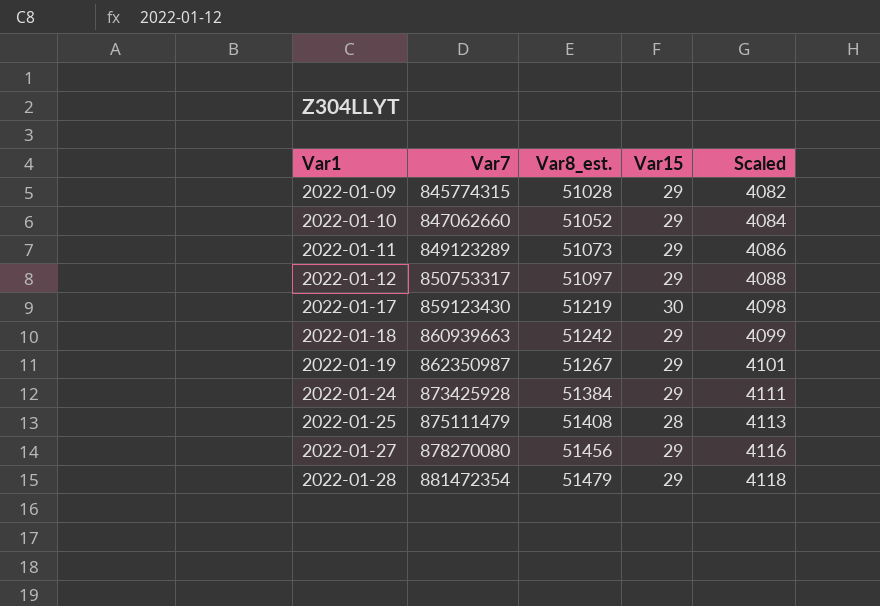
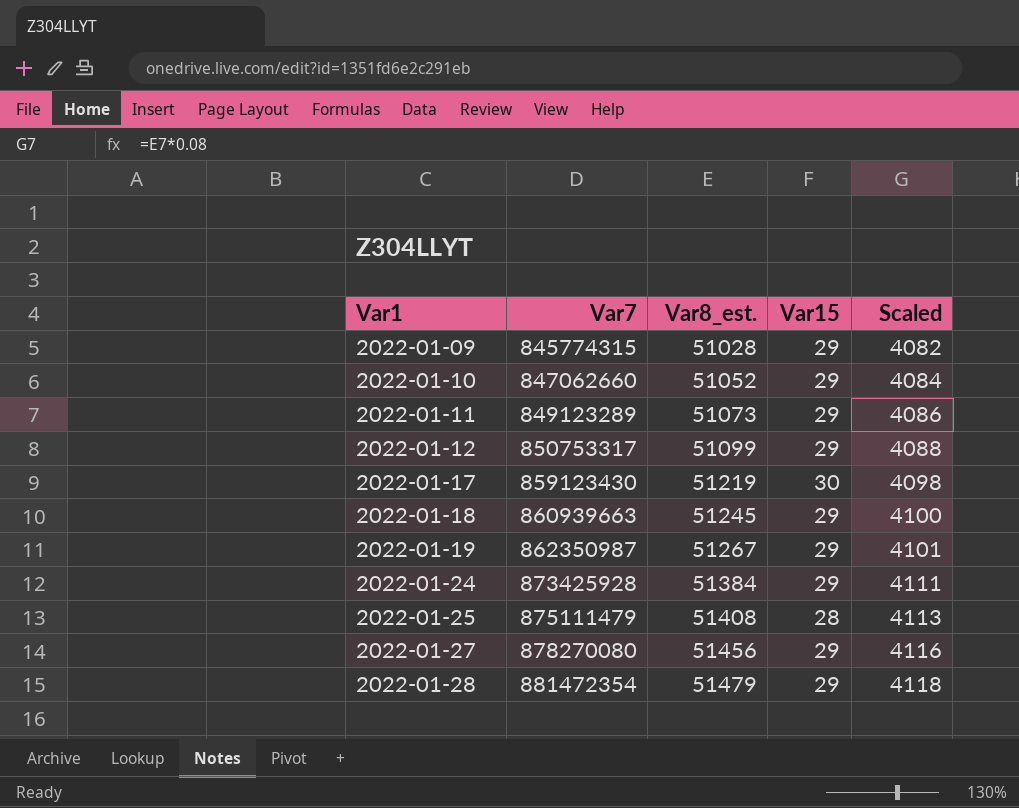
2022-01-12 | Var8_est.: 51097 -> 51099
2022-01-18 | Var8_est.: 51242 -> 51245
2022-01-18 | Scaled: 4099 -> 4100

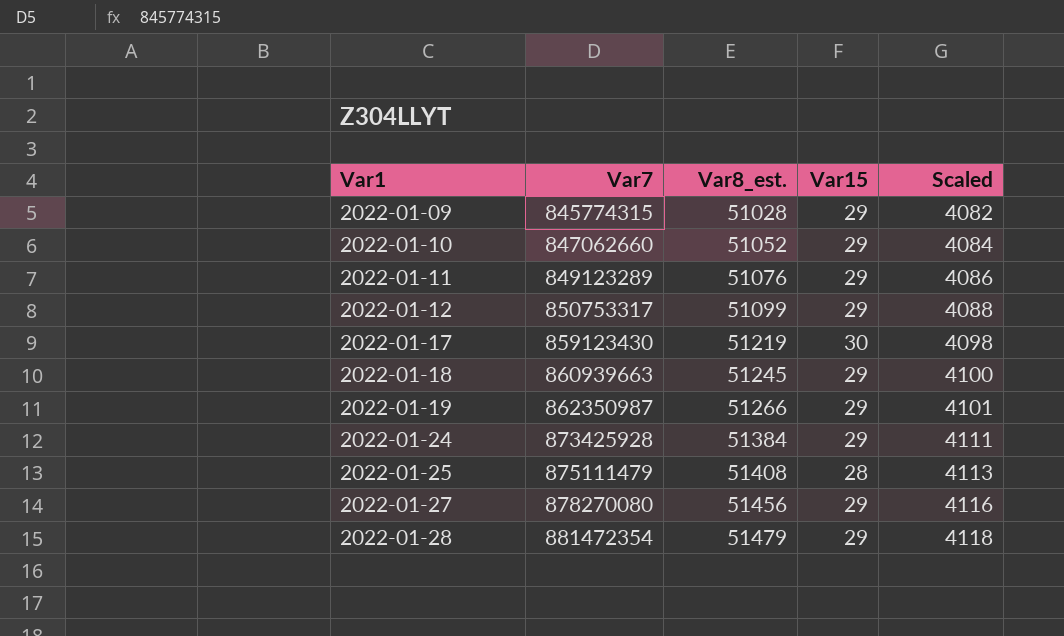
2022-01-11 | Var8_est.: 51073 -> 51076
2022-01-19 | Var8_est.: 51267 -> 51266

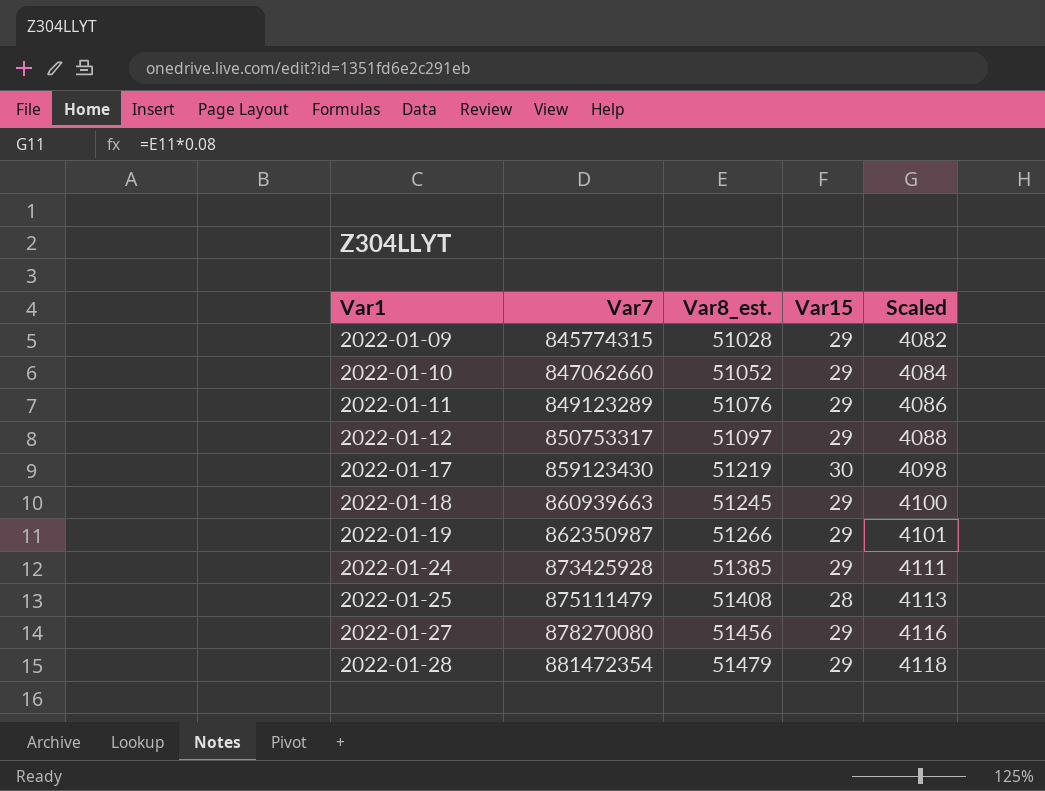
2022-01-12 | Var8_est.: 51099 -> 51097
2022-01-24 | Var8_est.: 51384 -> 51385

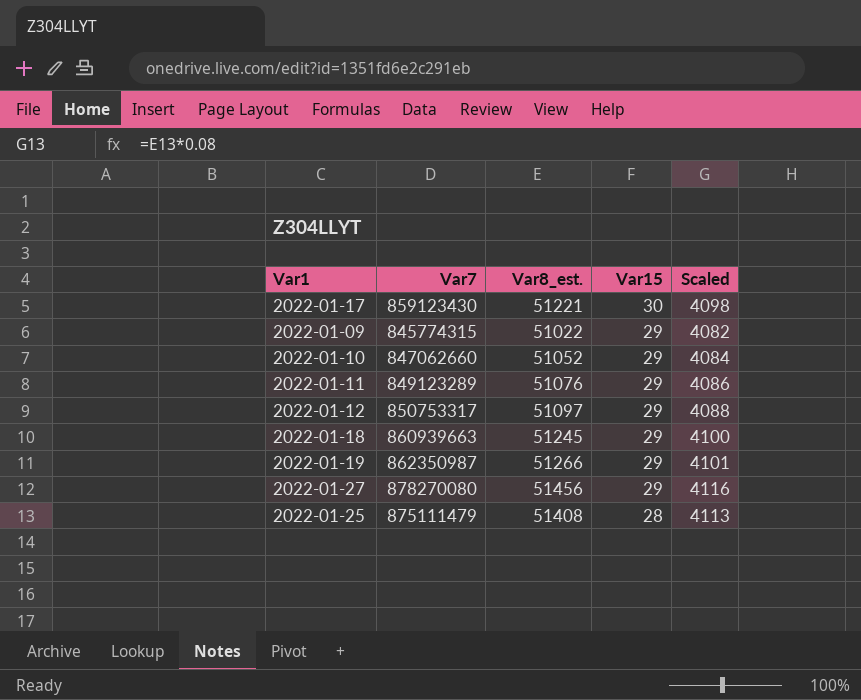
row order: Var1 ascending -> Var15 descending
row 2022-01-24: 873425928 | 51385 | 29 | 4111 -> none
row 2022-01-28: 881472354 | 51479 | 29 | 4118 -> none
2022-01-17 | Var8_est.: 51219 -> 51221
2022-01-09 | Var8_est.: 51028 -> 51022

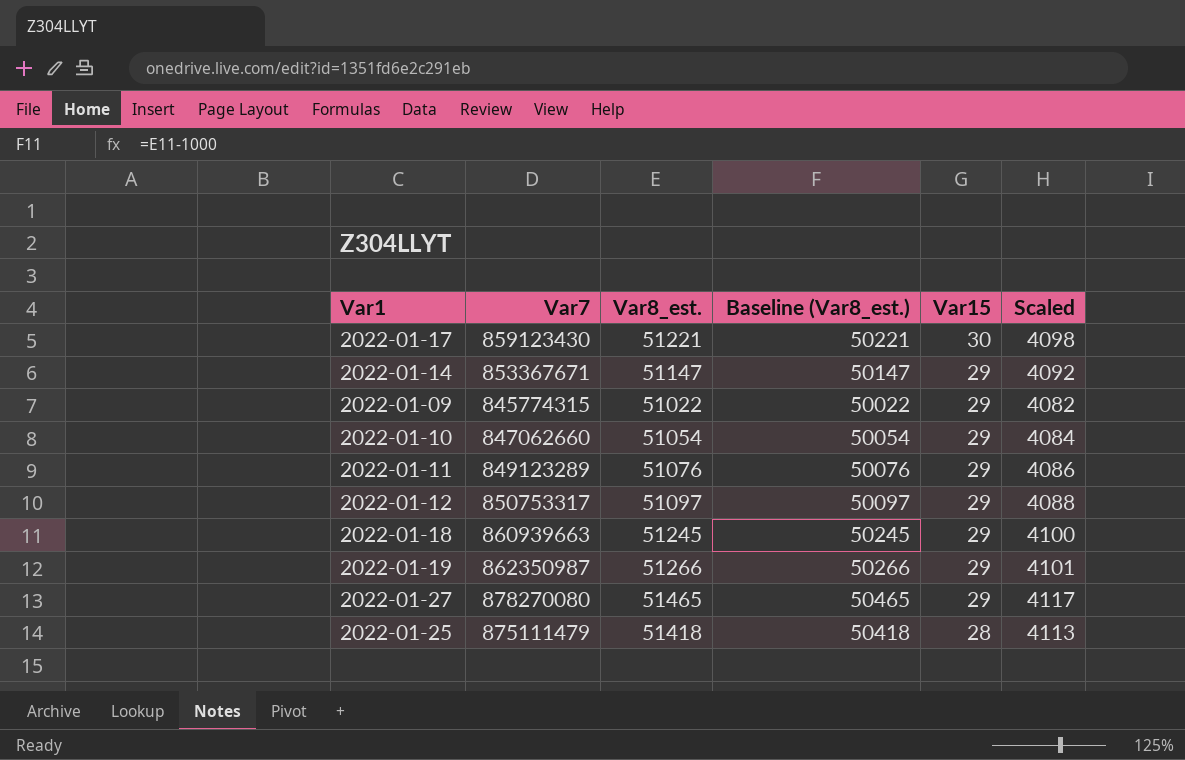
column Baseline (Var8_est.) | formula: none -> [Var8_est.] - 1000
row 2022-01-14: none -> 853367671 | 51147 | 50147 | 29 | 4092
2022-01-10 | Var8_est.: 51052 -> 51054
2022-01-27 | Var8_est.: 51456 -> 51465
2022-01-27 | Scaled: 4116 -> 4117
2022-01-25 | Var8_est.: 51408 -> 51418

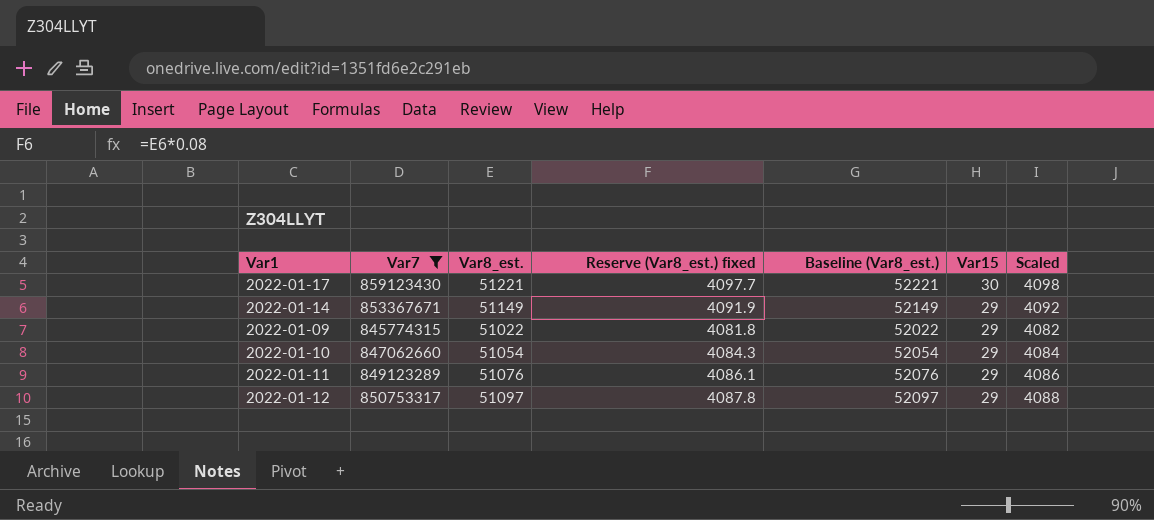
filter: none -> Var7 <= 859123430
column Reserve (Var8_est.) fixed | formula: none -> [Var8_est.] * 0.08
column Baseline (Var8_est.) | formula: [Var8_est.] - 1000 -> [Var8_est.] + 1000
2022-01-14 | Var8_est.: 51147 -> 51149

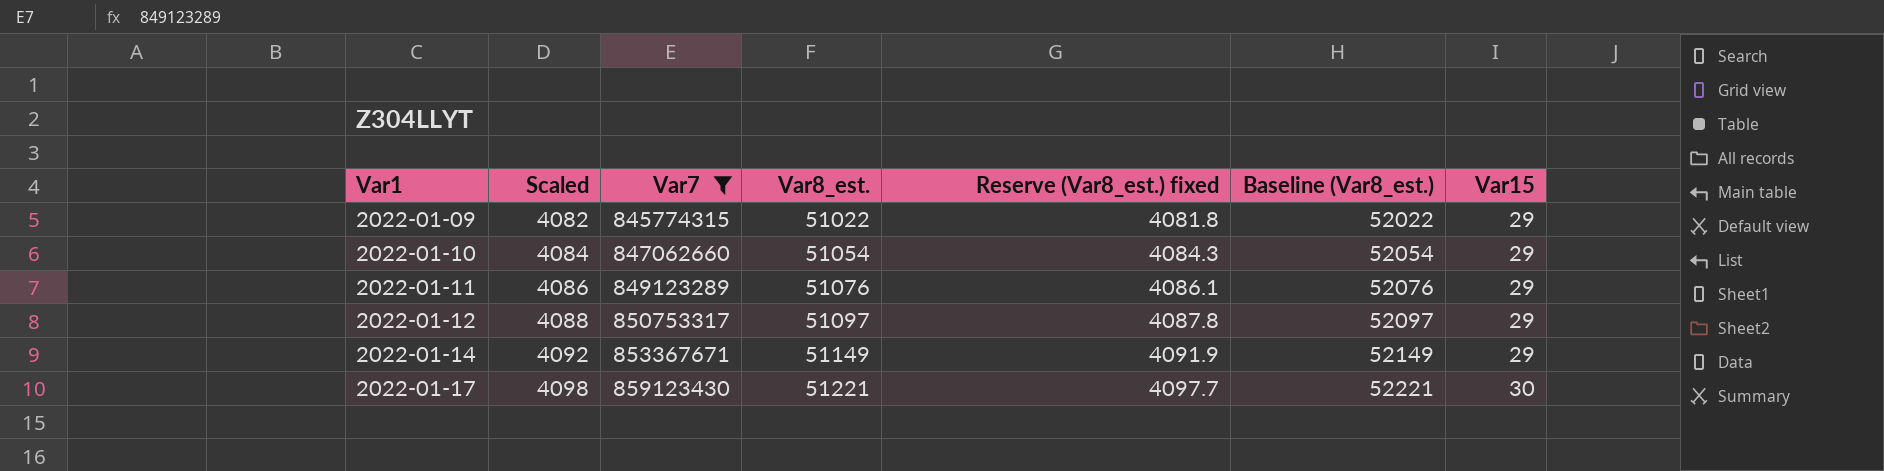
row order: Var15 descending -> Var1 ascending
column Scaled | position: 7 -> 2

